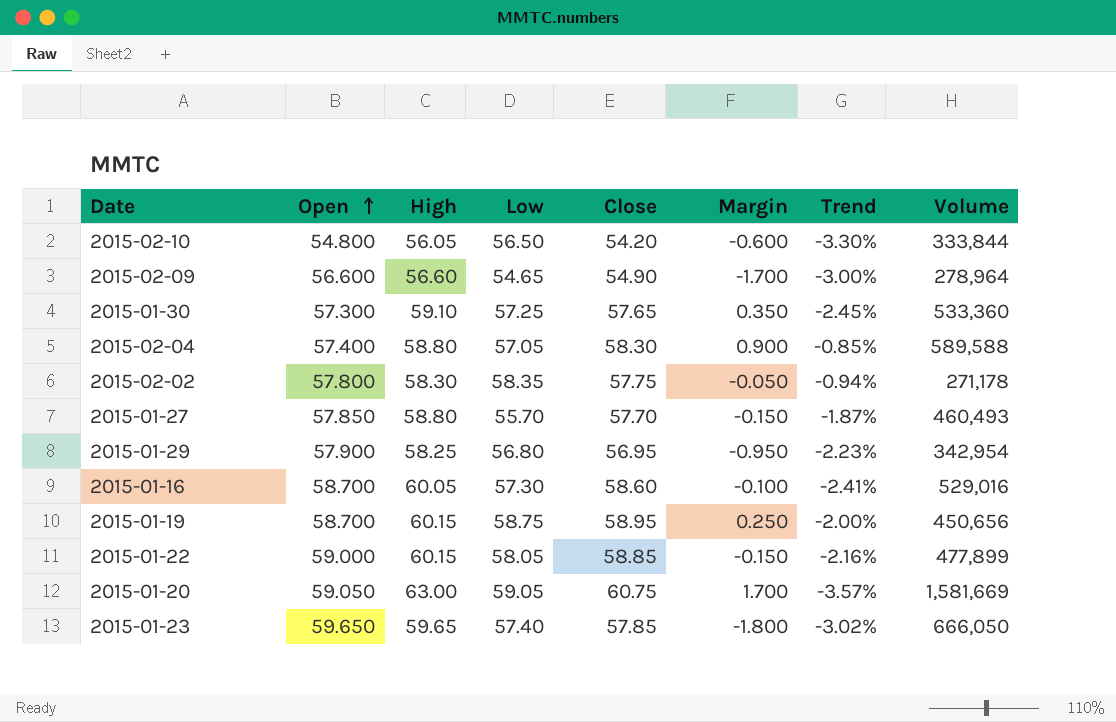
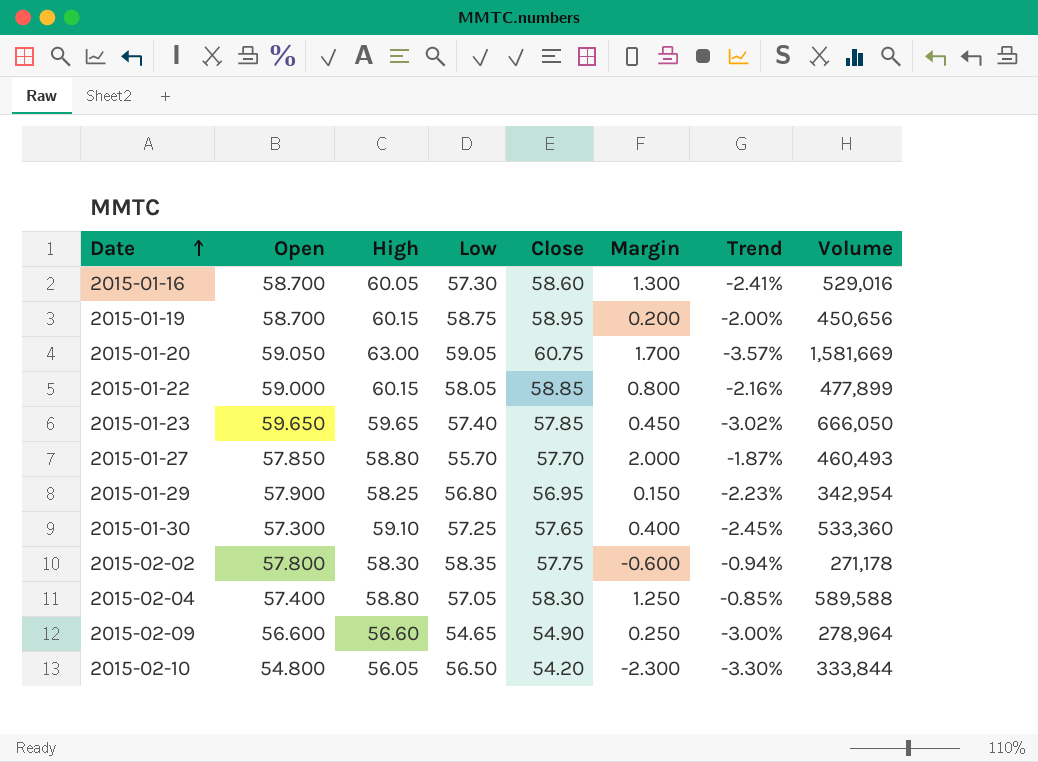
row order: Open ascending -> Date ascending
column Margin | formula: [Close] - [Open] -> [Close] - [Low]

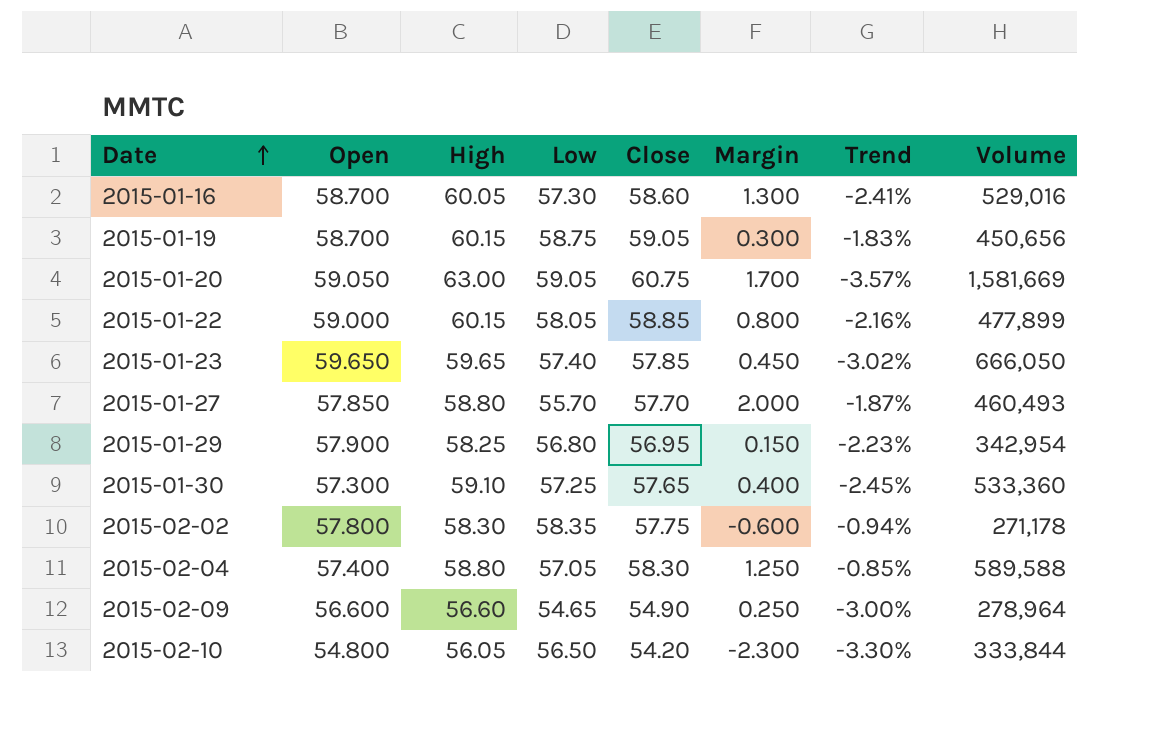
2015-01-19 | Close: 58.95 -> 59.05
2015-01-19 | Margin: 0.200 -> 0.300
2015-01-19 | Trend: -2.00% -> -1.83%

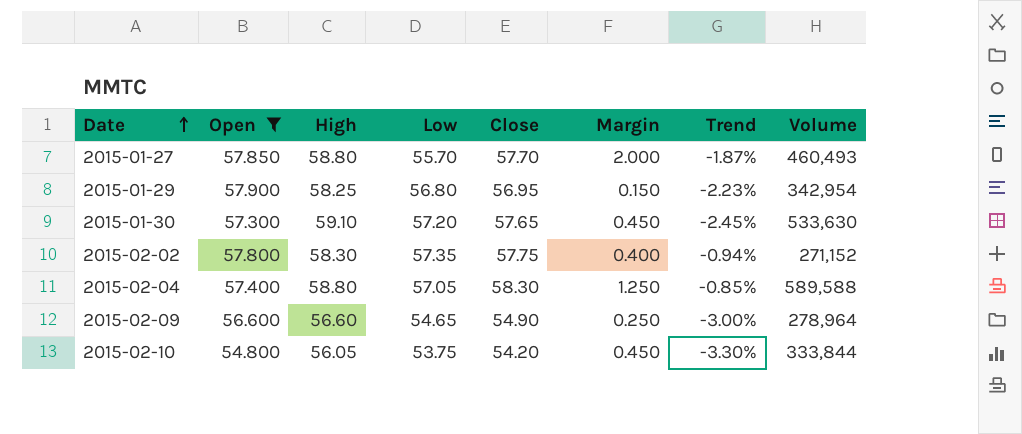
filter: none -> Open <= 57.900
2015-01-30 | Low: 57.25 -> 57.20
2015-01-30 | Margin: 0.400 -> 0.450
2015-01-30 | Volume: 533,360 -> 533,630
2015-02-02 | Low: 58.35 -> 57.35
2015-02-02 | Margin: -0.600 -> 0.400
2015-02-02 | Volume: 271,178 -> 271,152
2015-02-10 | Low: 56.50 -> 53.75
2015-02-10 | Margin: -2.300 -> 0.450

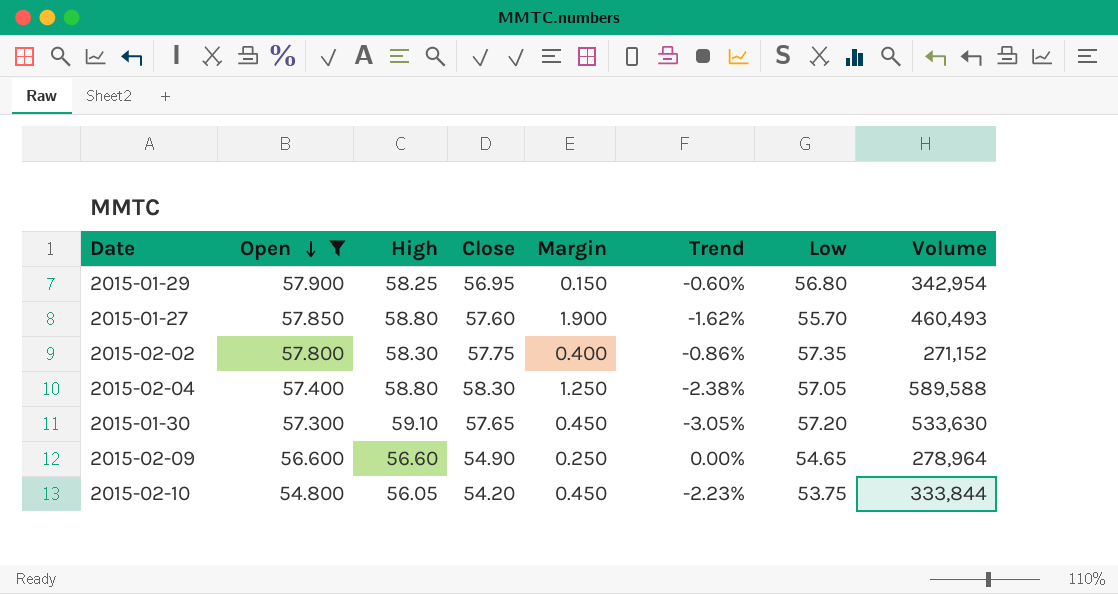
row order: Date ascending -> Open descending
column Trend | formula: ([Close] - [High]) / [High] -> ([Open] - [High]) / [High]
column Low | position: 4 -> 7
2015-01-27 | Close: 57.70 -> 57.60
2015-01-27 | Margin: 2.000 -> 1.900

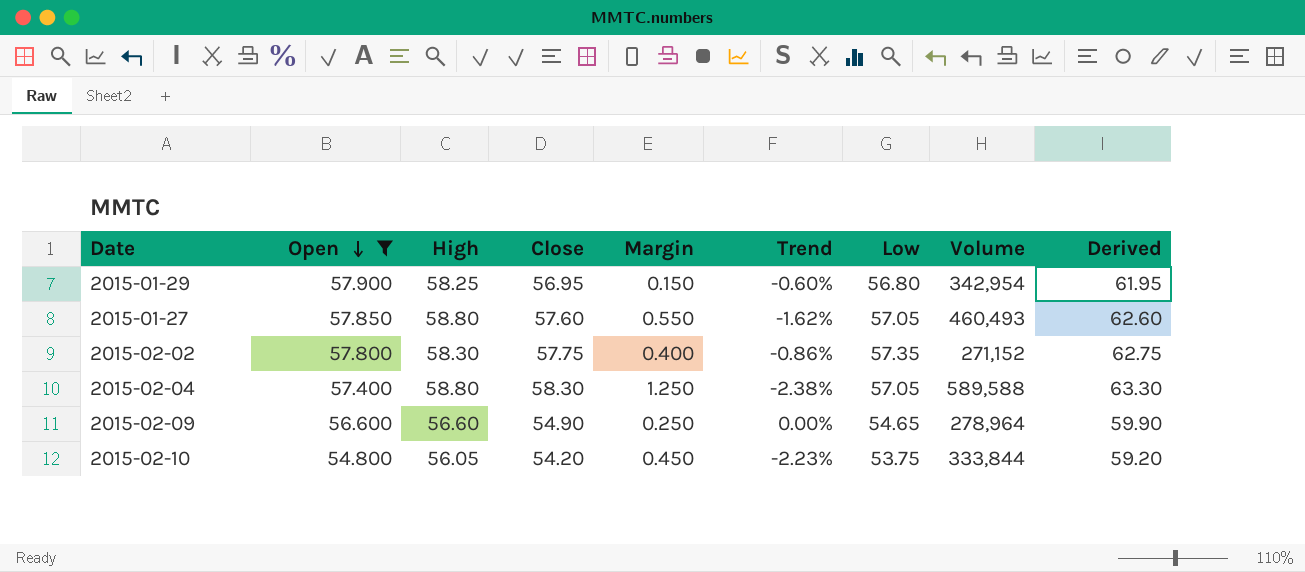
column Derived | formula: none -> [Close] + 5
row 2015-01-30: 57.300 | 59.10 | 57.65 | 0.450 | -3.05% | 57.20 | 533,630 -> none
2015-01-27 | Margin: 1.900 -> 0.550
2015-01-27 | Low: 55.70 -> 57.05

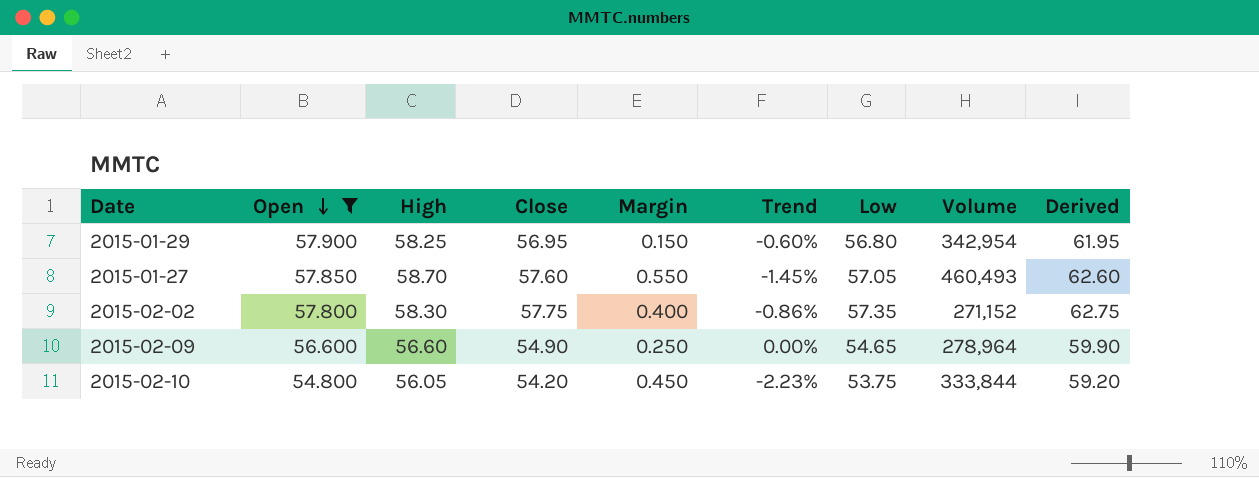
row 2015-02-04: 57.400 | 58.80 | 58.30 | 1.250 | -2.38% | 57.05 | 589,588 | 63.30 -> none
2015-01-27 | High: 58.80 -> 58.70
2015-01-27 | Trend: -1.62% -> -1.45%

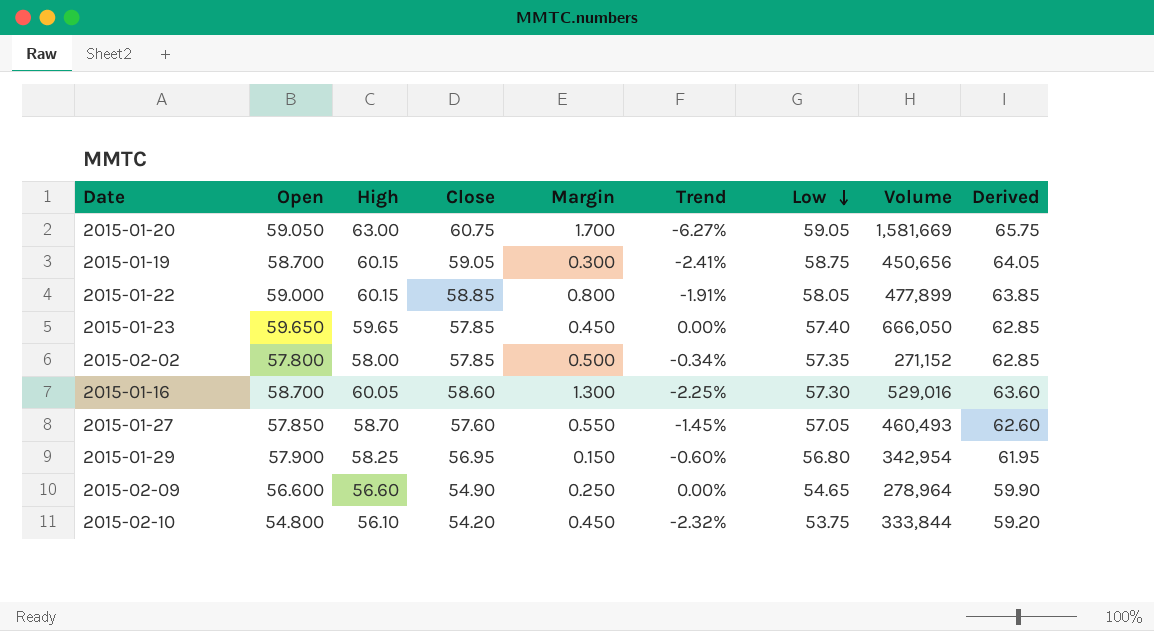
filter: Open <= 57.900 -> none
row order: Open descending -> Low descending
2015-02-02 | High: 58.30 -> 58.00
2015-02-02 | Close: 57.75 -> 57.85
2015-02-02 | Margin: 0.400 -> 0.500
2015-02-02 | Trend: -0.86% -> -0.34%
2015-02-02 | Derived: 62.75 -> 62.85
2015-02-10 | High: 56.05 -> 56.10
2015-02-10 | Trend: -2.23% -> -2.32%

